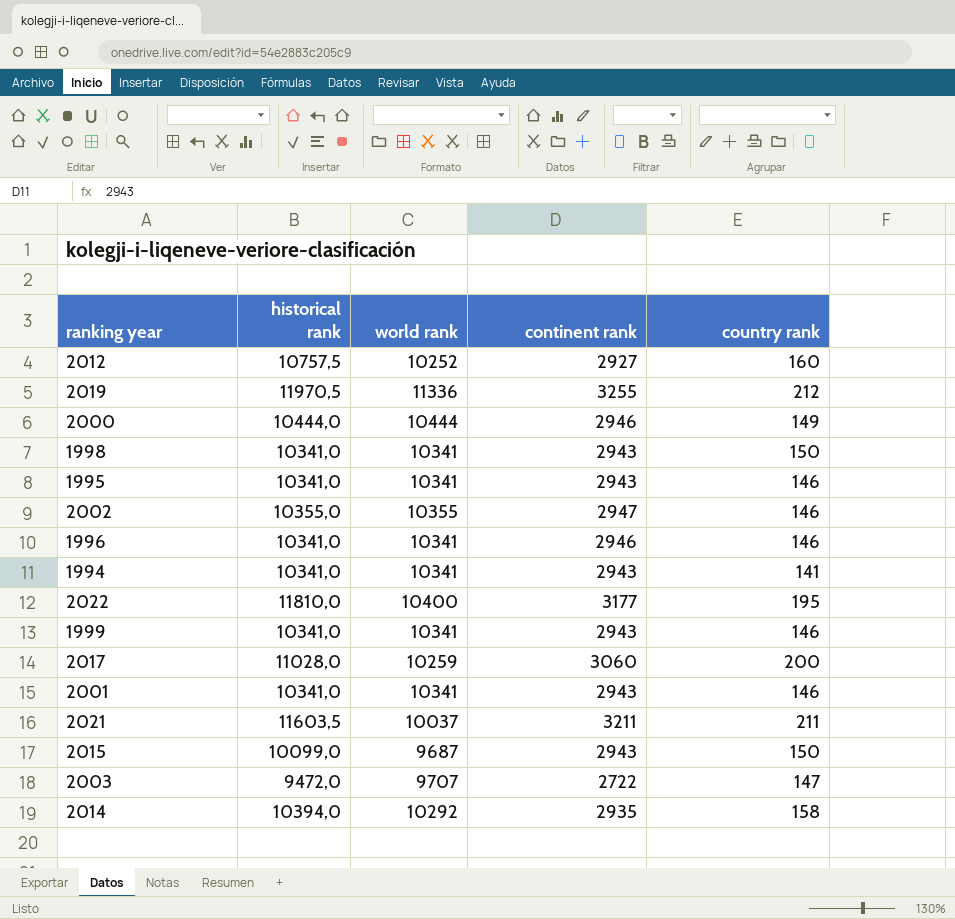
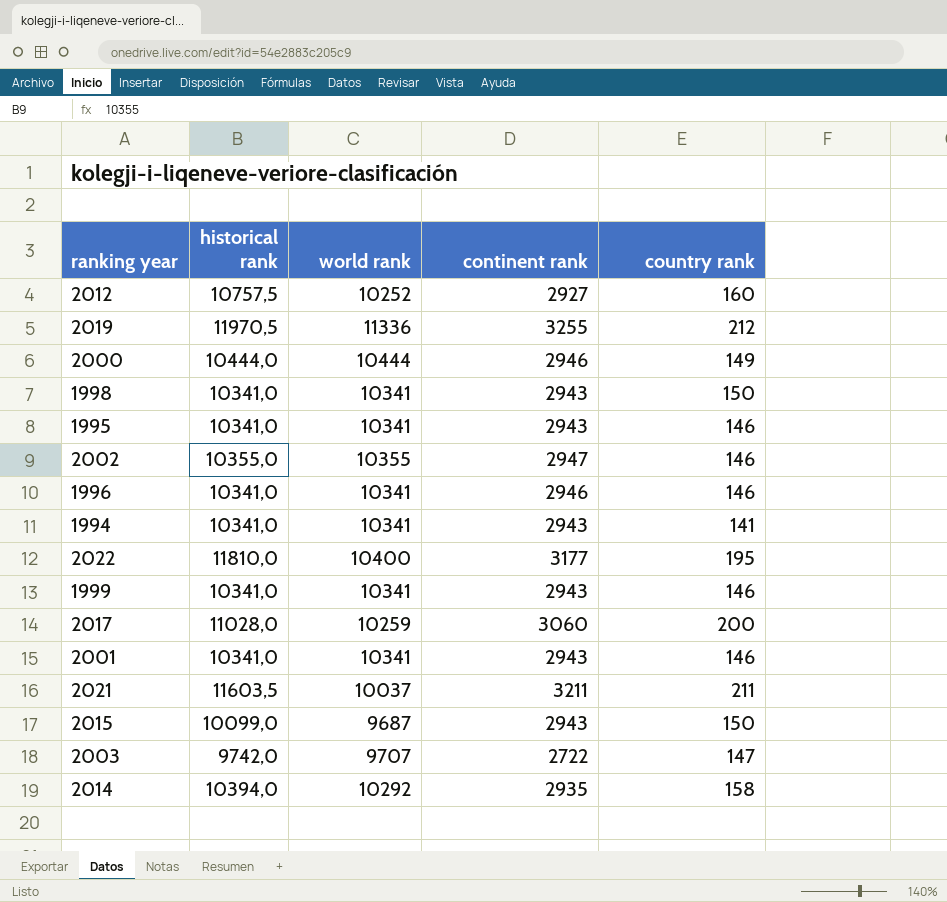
2003 | historical rank: 9472,0 -> 9742,0

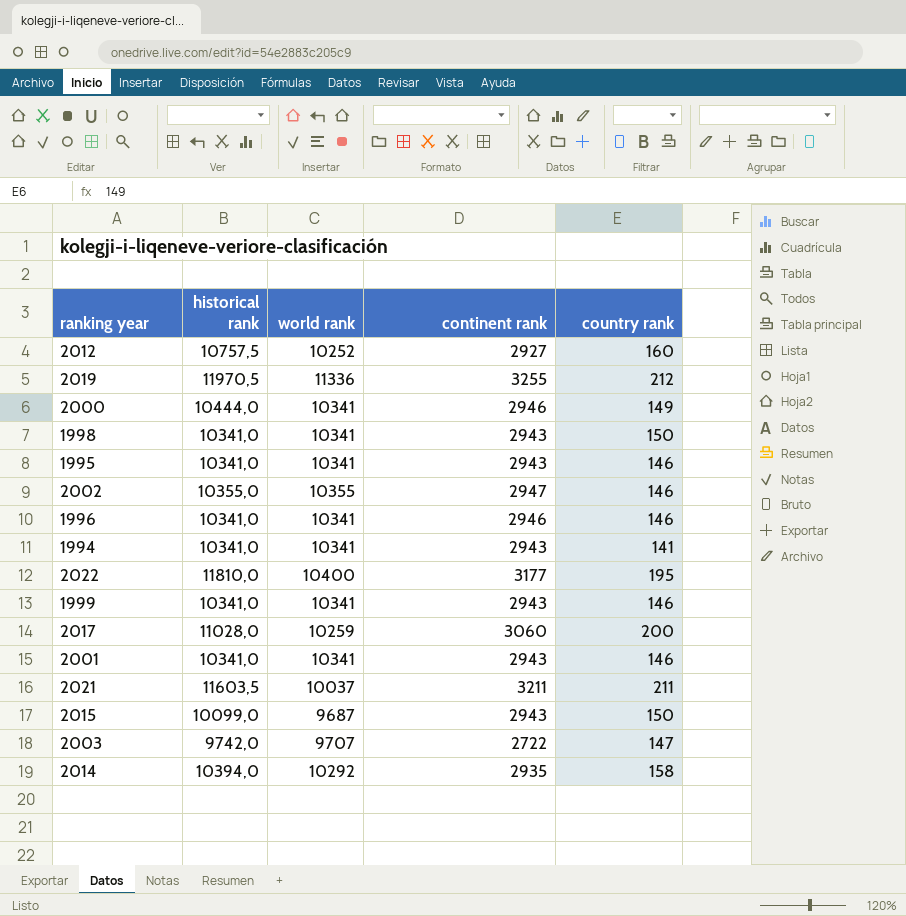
2000 | world rank: 10444 -> 10341

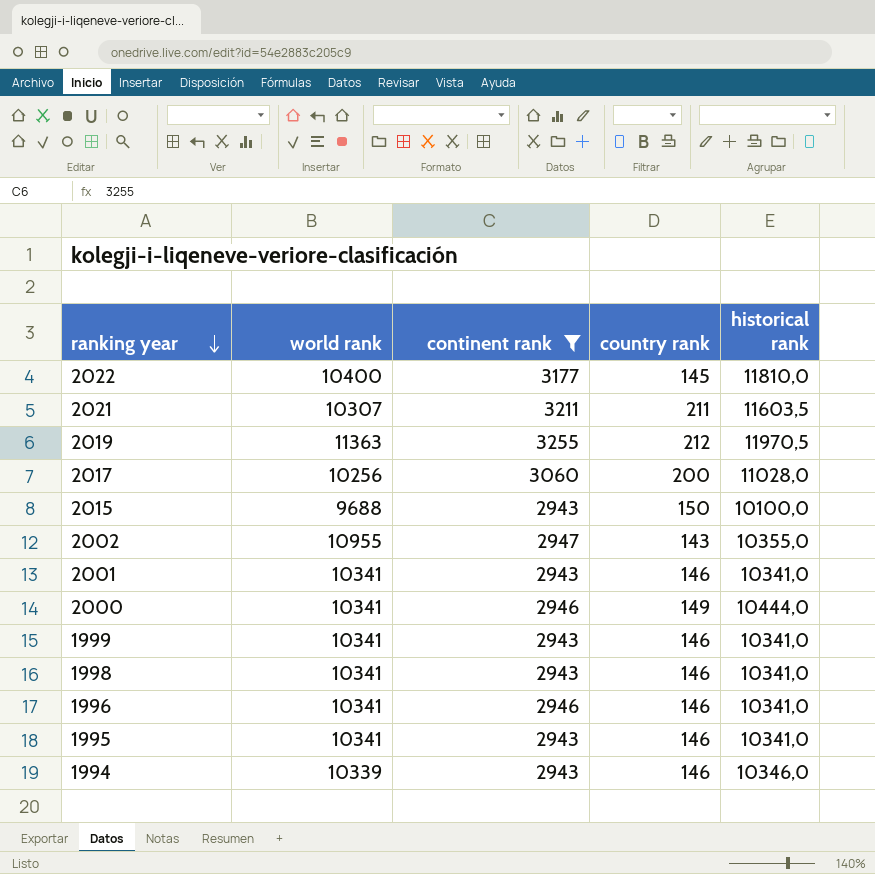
filter: none -> continent rank >= 2943
row order: none -> ranking year descending
column historical rank | position: 2 -> 5
2022 | country rank: 195 -> 145
2021 | world rank: 10037 -> 10307
2019 | world rank: 11336 -> 11363
2017 | world rank: 10259 -> 10256
2015 | world rank: 9687 -> 9688
2015 | historical rank: 10099,0 -> 10100,0
2002 | world rank: 10355 -> 10955
2002 | country rank: 146 -> 143
1998 | country rank: 150 -> 146
1994 | world rank: 10341 -> 10339
1994 | country rank: 141 -> 146
1994 | historical rank: 10341,0 -> 10346,0

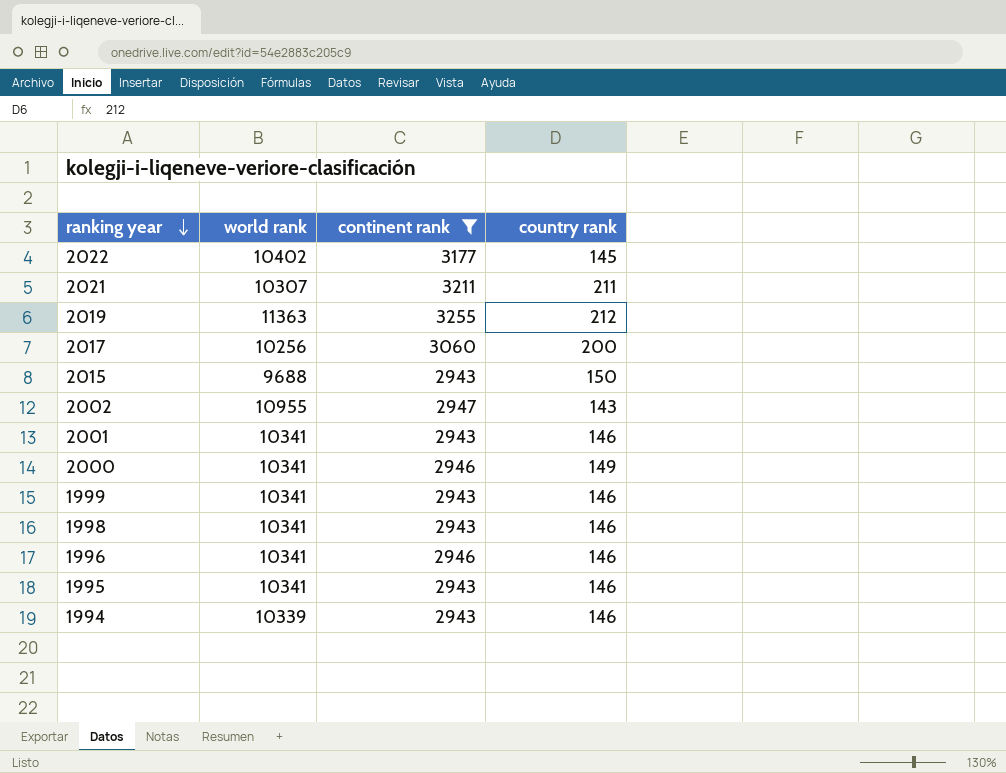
column historical rank | position: 5 -> none
2022 | world rank: 10400 -> 10402

